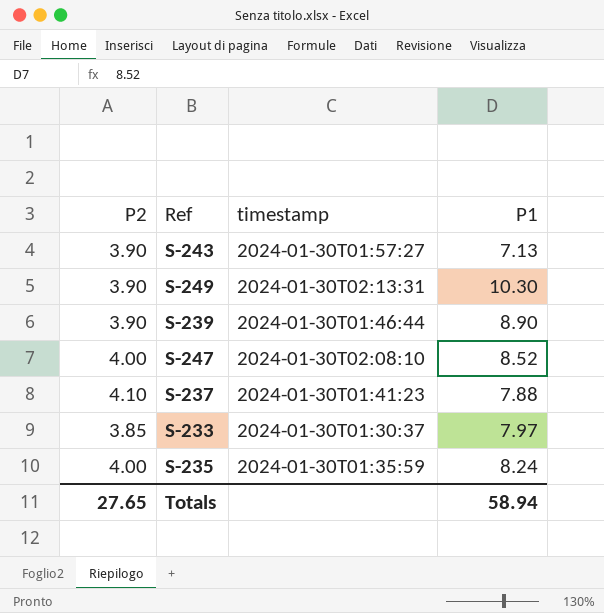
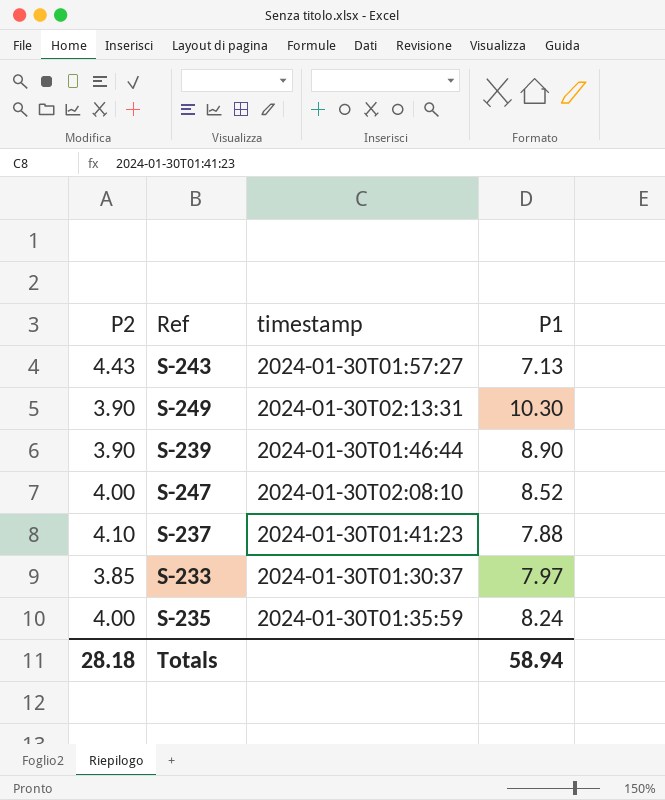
S-243 | P2: 3.90 -> 4.43
Totals | P2: 27.65 -> 28.18

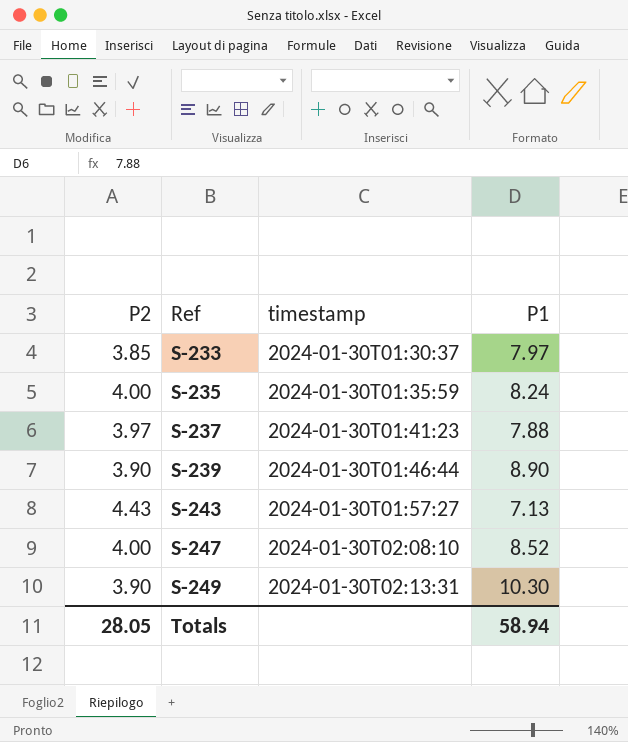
row order: none -> Ref ascending
S-237 | P2: 4.10 -> 3.97
Totals | P2: 28.18 -> 28.05

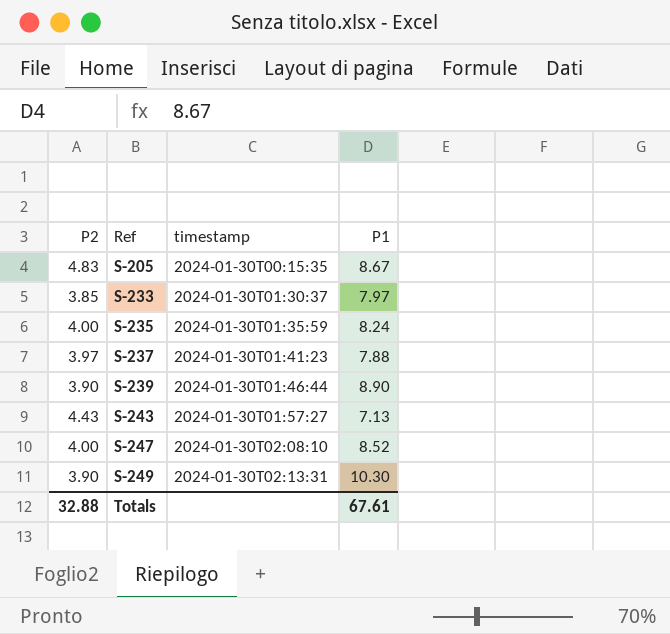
row S-205: none -> 4.83 | 2024-01-30T00:15:35 | 8.67
Totals | P2: 28.05 -> 32.88
Totals | P1: 58.94 -> 67.61

